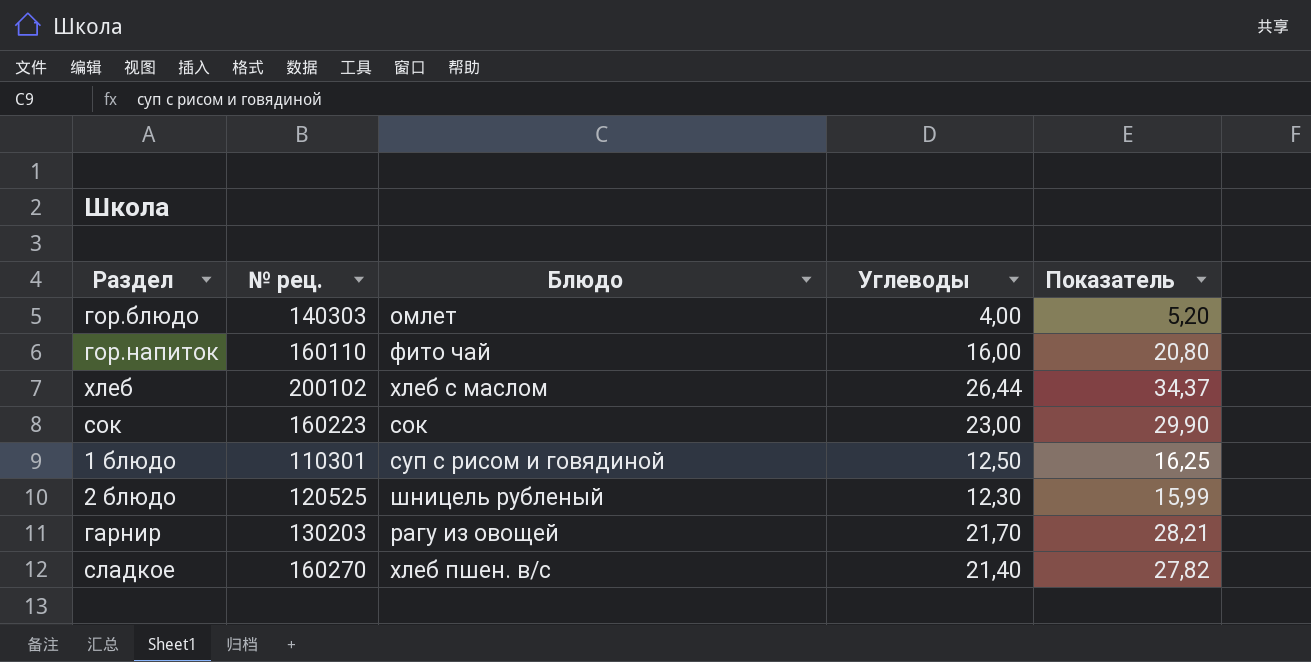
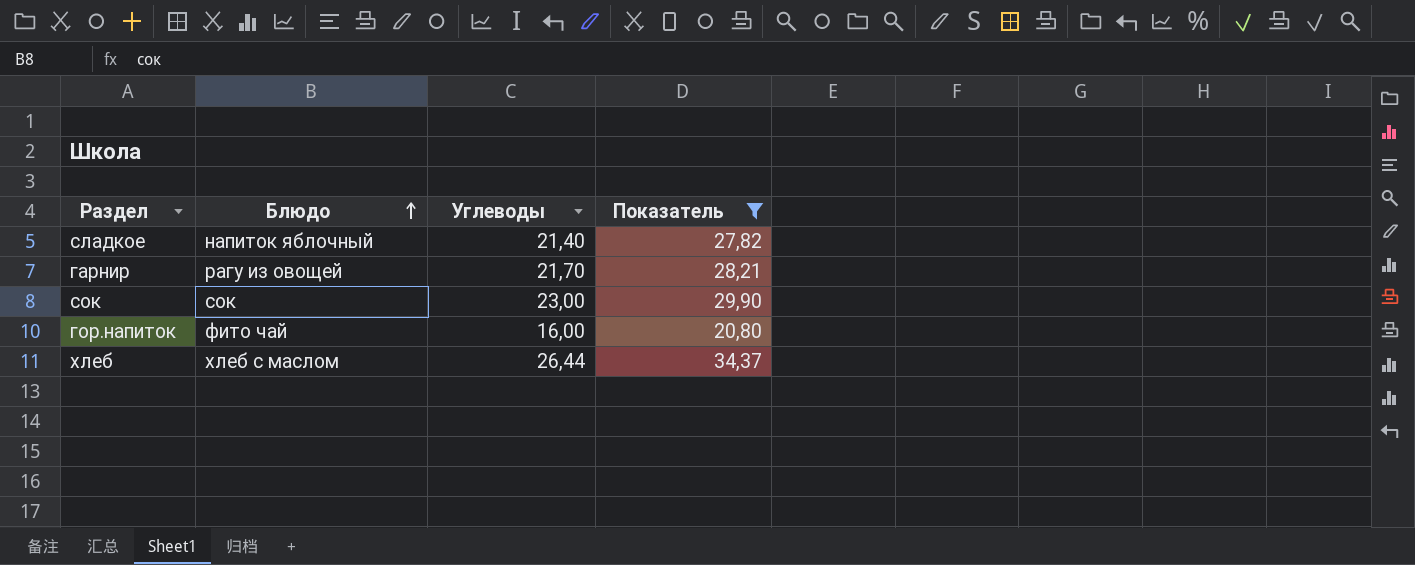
filter: none -> Показатель >= 20,80
row order: none -> Блюдо ascending
column № рец. | position: 2 -> none
сладкое | Блюдо: хлеб пшен. в/с -> напиток яблочный

